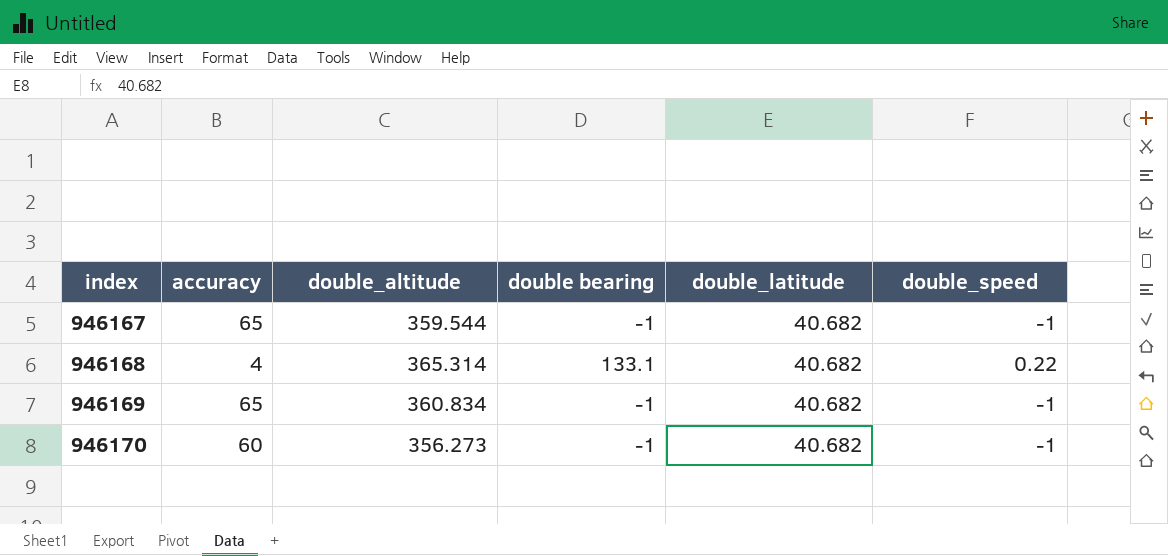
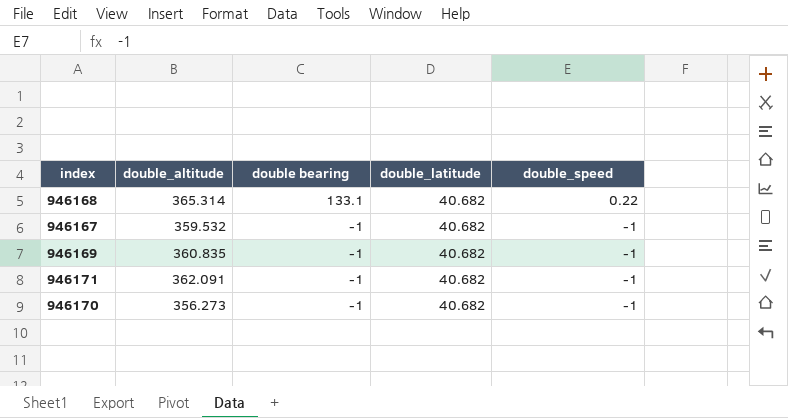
row order: index ascending -> double bearing descending
column accuracy | position: 2 -> none
946167 | double_altitude: 359.544 -> 359.532
946169 | double_altitude: 360.834 -> 360.835
row 946171: none -> 362.091 | -1 | 40.682 | -1

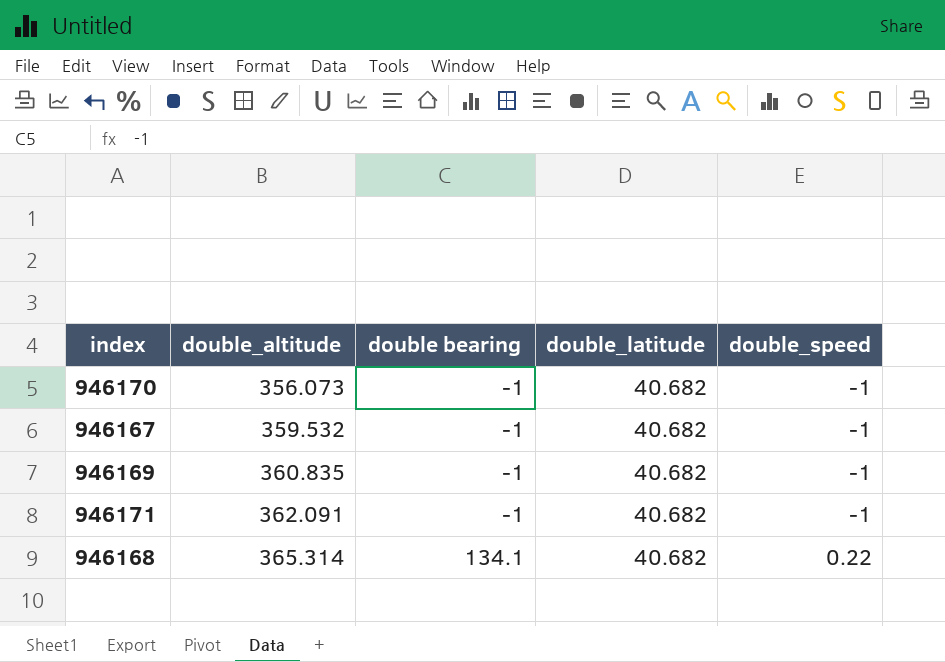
row order: double bearing descending -> double_altitude ascending
946170 | double_altitude: 356.273 -> 356.073
946168 | double bearing: 133.1 -> 134.1

